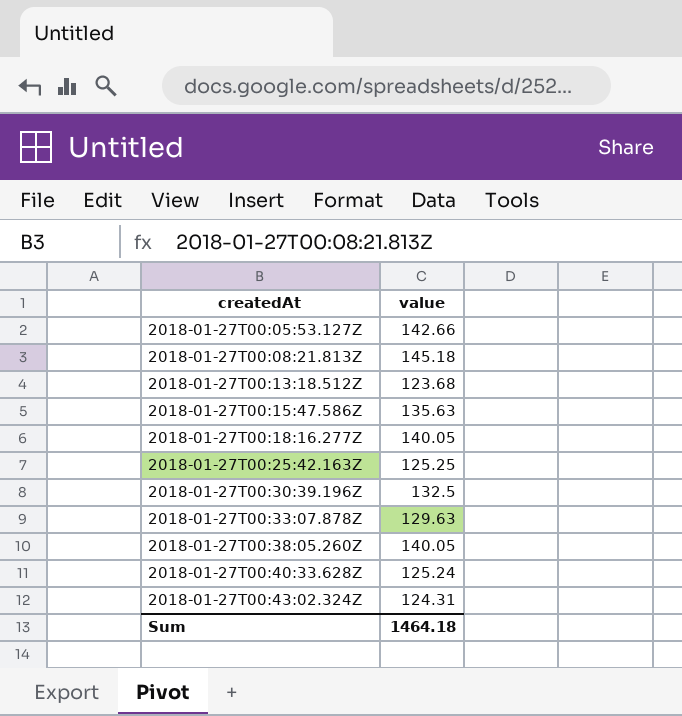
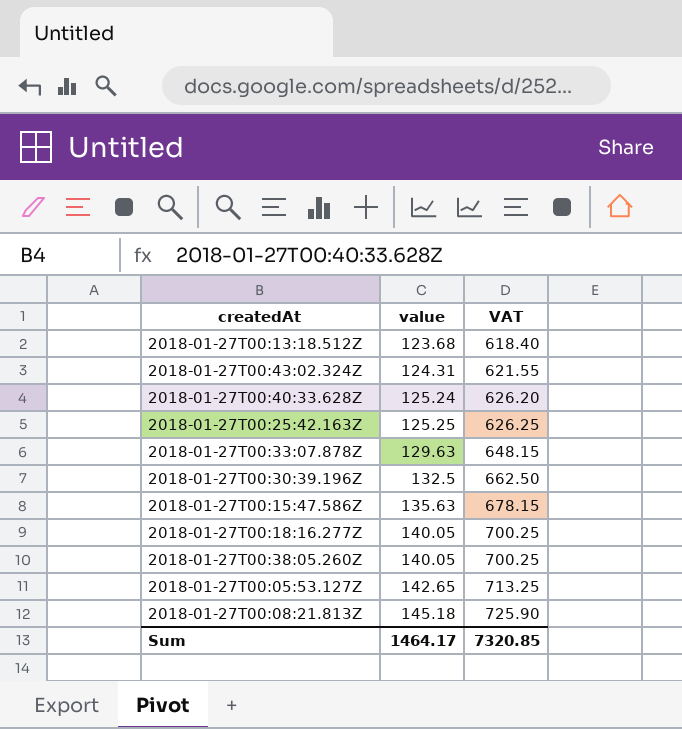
row order: createdAt ascending -> value ascending
column VAT | formula: none -> [value] * 5
2018-01-27T00:05:53.127Z | value: 142.66 -> 142.65
Sum | value: 1464.18 -> 1464.17

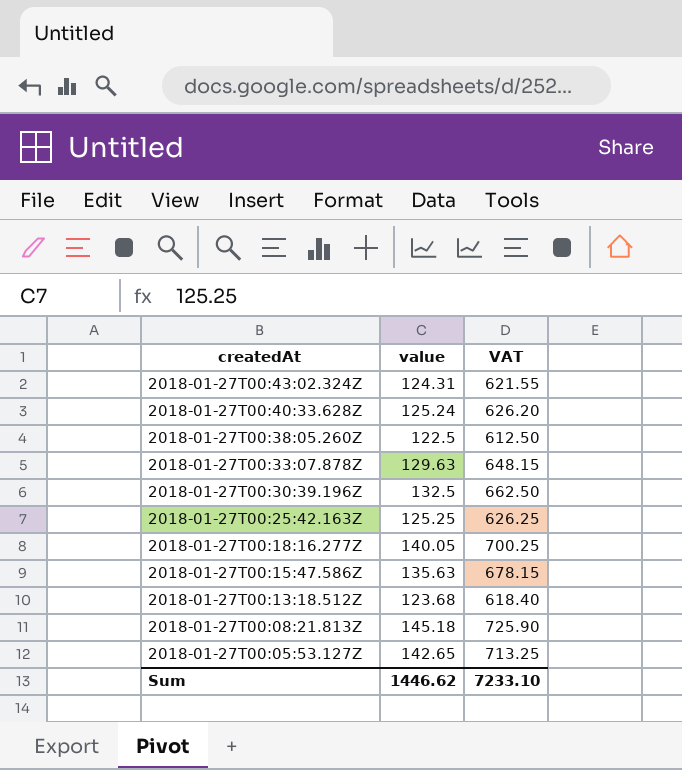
row order: value ascending -> createdAt descending
2018-01-27T00:38:05.260Z | value: 140.05 -> 122.5
2018-01-27T00:38:05.260Z | VAT: 700.25 -> 612.50
Sum | value: 1464.17 -> 1446.62
Sum | VAT: 7320.85 -> 7233.10

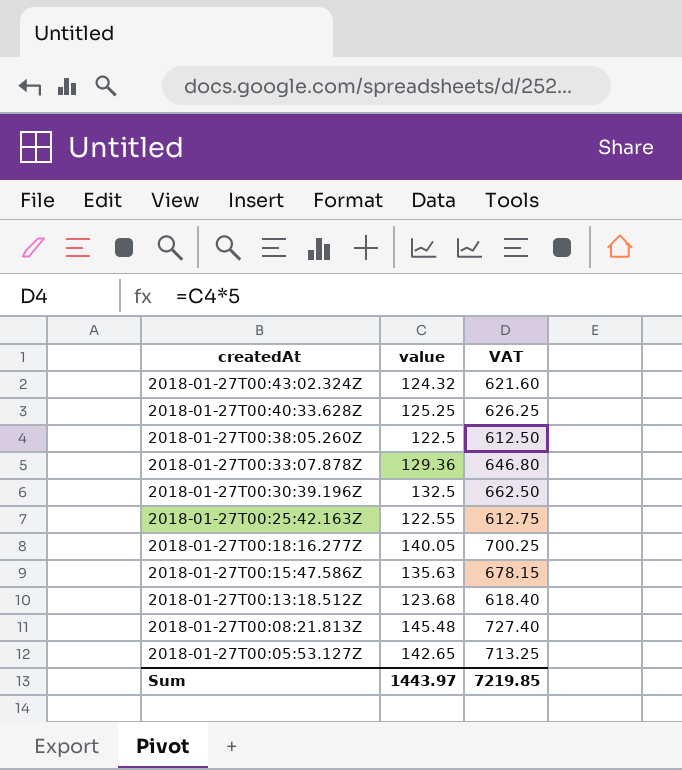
2018-01-27T00:43:02.324Z | value: 124.31 -> 124.32
2018-01-27T00:43:02.324Z | VAT: 621.55 -> 621.60
2018-01-27T00:40:33.628Z | value: 125.24 -> 125.25
2018-01-27T00:40:33.628Z | VAT: 626.20 -> 626.25
2018-01-27T00:33:07.878Z | value: 129.63 -> 129.36
2018-01-27T00:33:07.878Z | VAT: 648.15 -> 646.80
2018-01-27T00:25:42.163Z | value: 125.25 -> 122.55
2018-01-27T00:25:42.163Z | VAT: 626.25 -> 612.75
2018-01-27T00:08:21.813Z | value: 145.18 -> 145.48
2018-01-27T00:08:21.813Z | VAT: 725.90 -> 727.40
Sum | value: 1446.62 -> 1443.97
Sum | VAT: 7233.10 -> 7219.85

